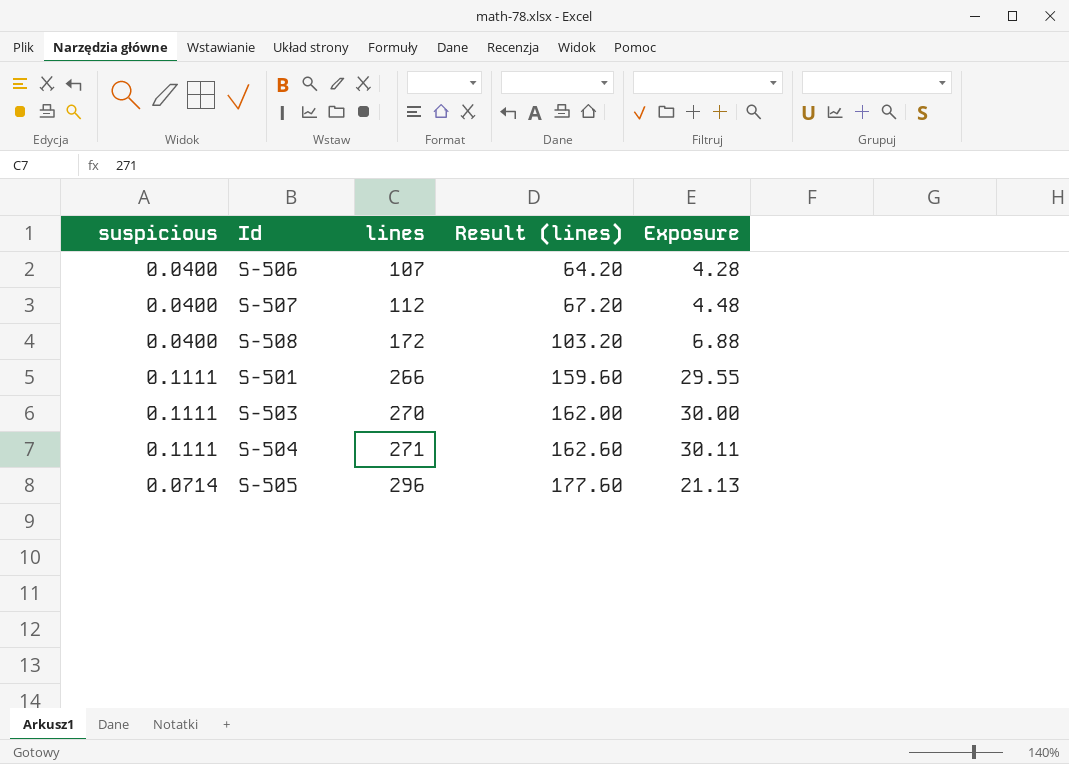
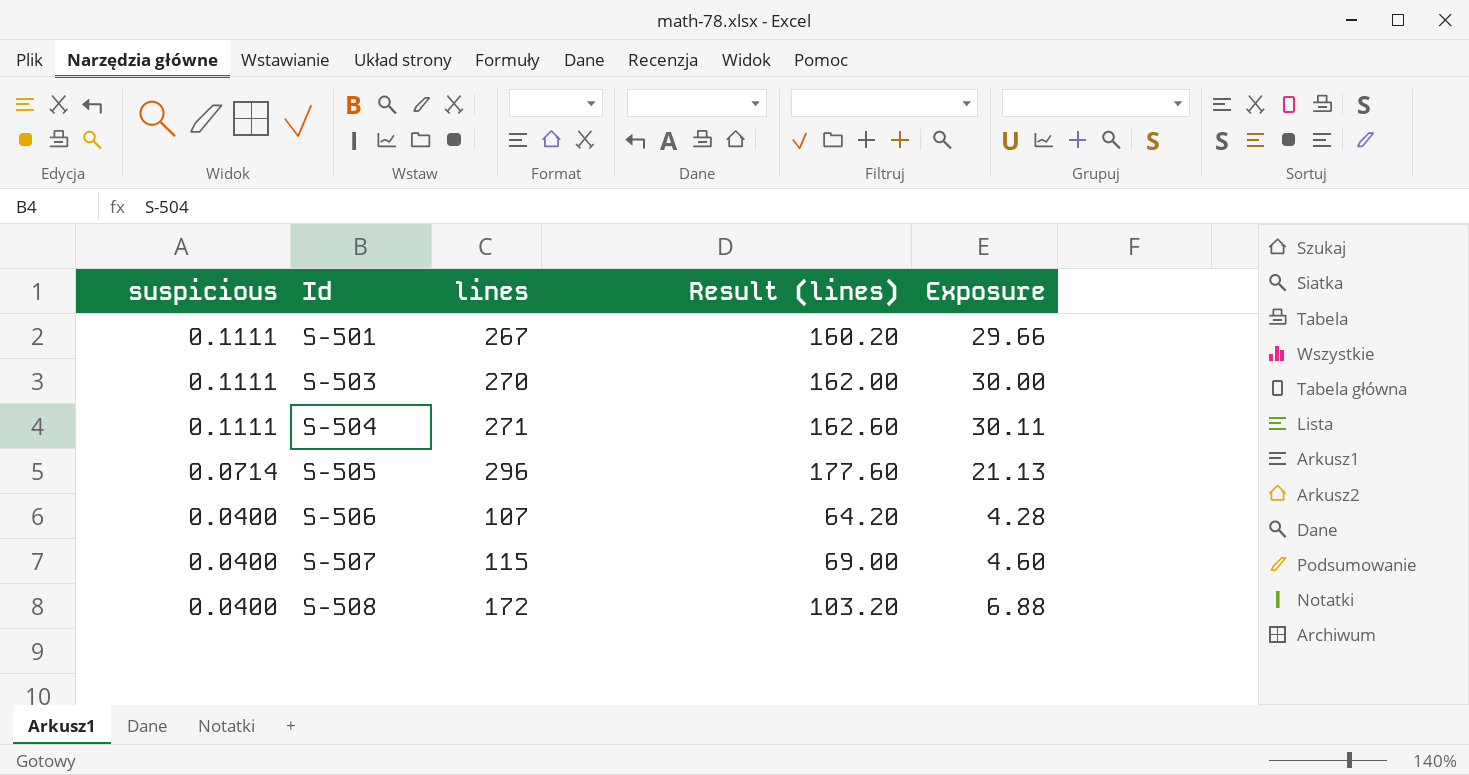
row order: lines ascending -> suspicious descending
S-501 | lines: 266 -> 267
S-501 | Result (lines): 159.60 -> 160.20
S-501 | Exposure: 29.55 -> 29.66
S-507 | lines: 112 -> 115
S-507 | Result (lines): 67.20 -> 69.00
S-507 | Exposure: 4.48 -> 4.60

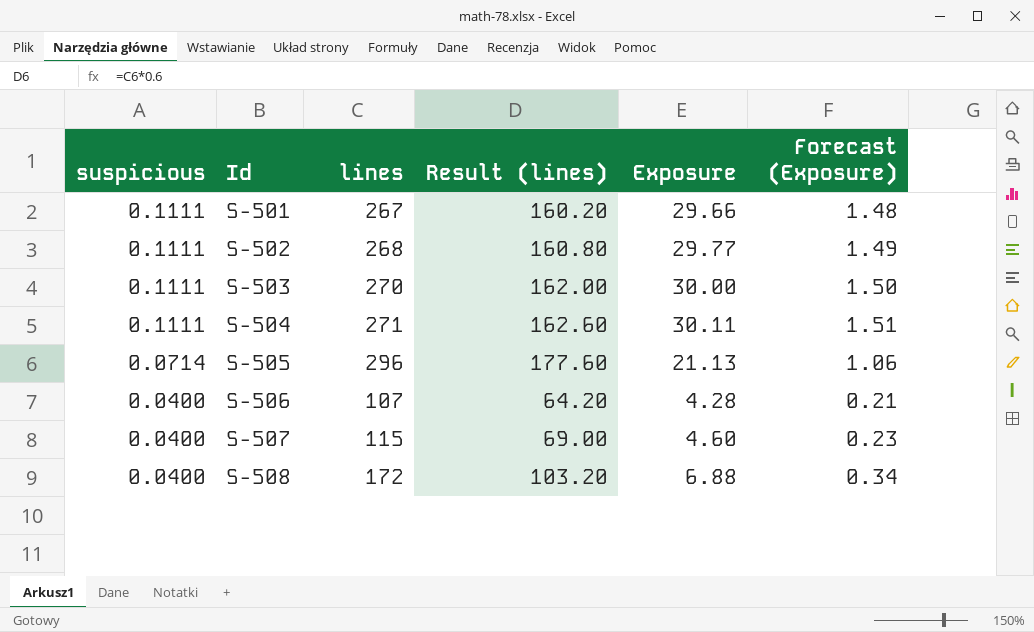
column Forecast (Exposure) | formula: none -> [Exposure] * 0.05
row S-502: none -> 0.1111 | 268 | 160.80 | 29.77 | 1.49

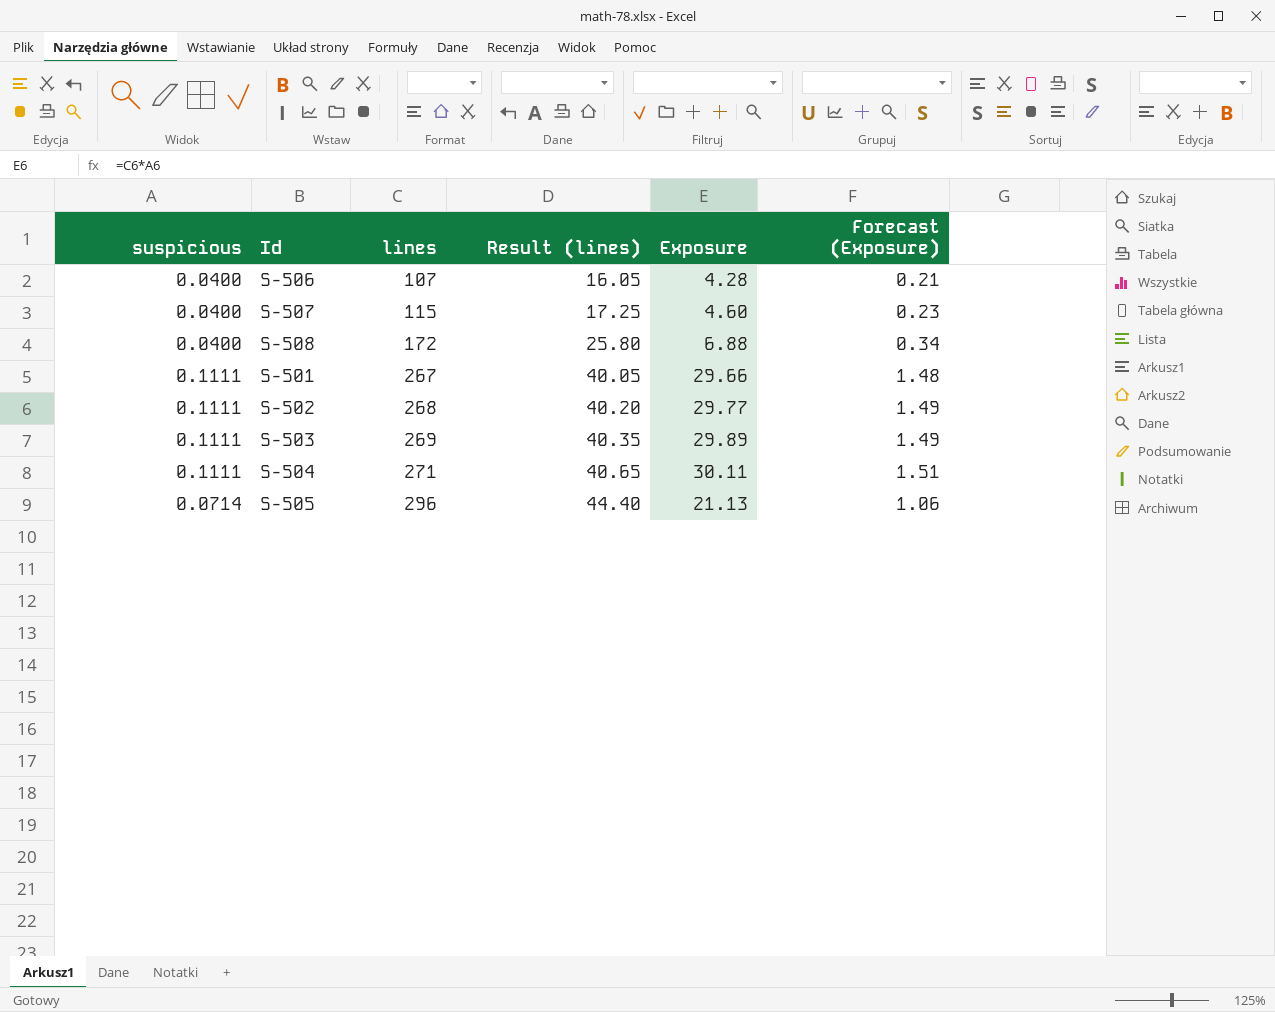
row order: suspicious descending -> lines ascending
column Result (lines) | formula: [lines] * 0.6 -> [lines] * 0.15
S-503 | lines: 270 -> 269
S-503 | Exposure: 30.00 -> 29.89
S-503 | Forecast (Exposure): 1.50 -> 1.49

